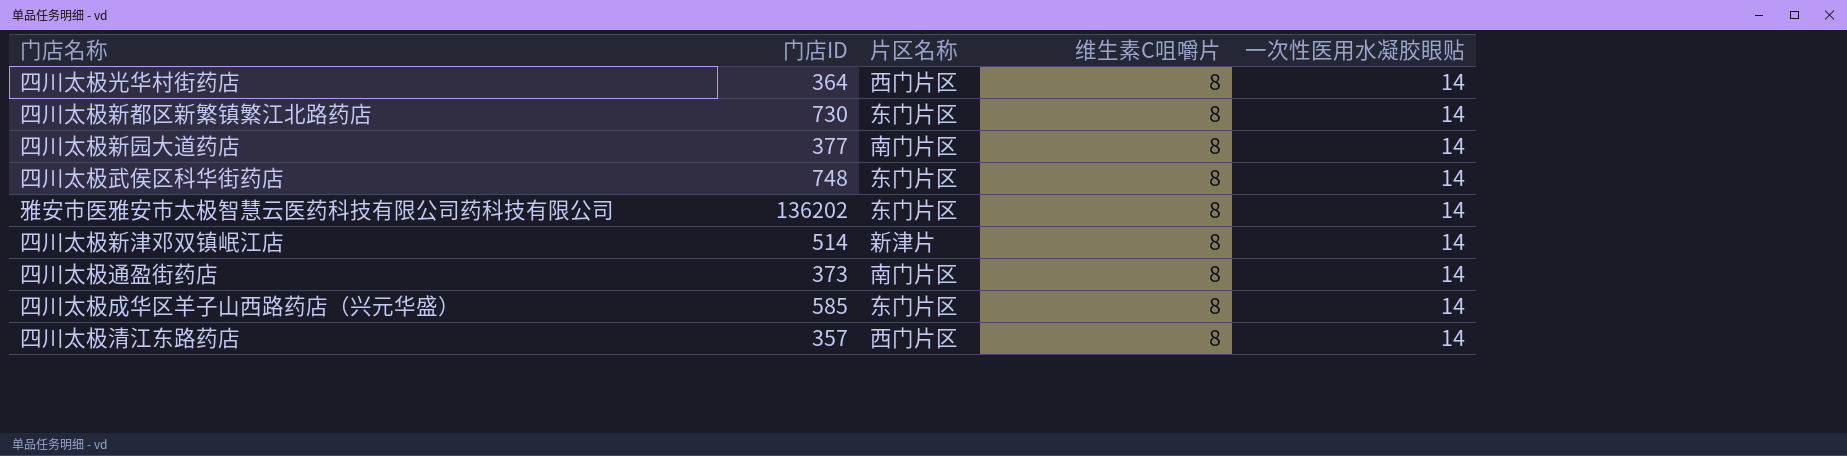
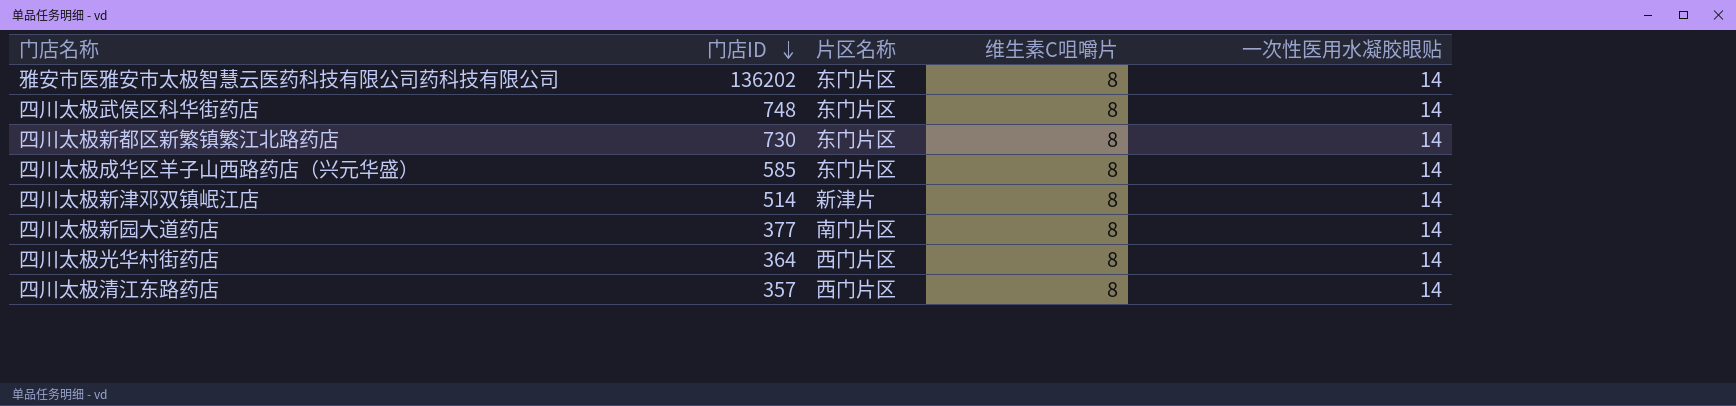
row order: none -> 门店ID descending
row 四川太极通盈街药店: 373 | 南门片区 | 8 | 14 -> none

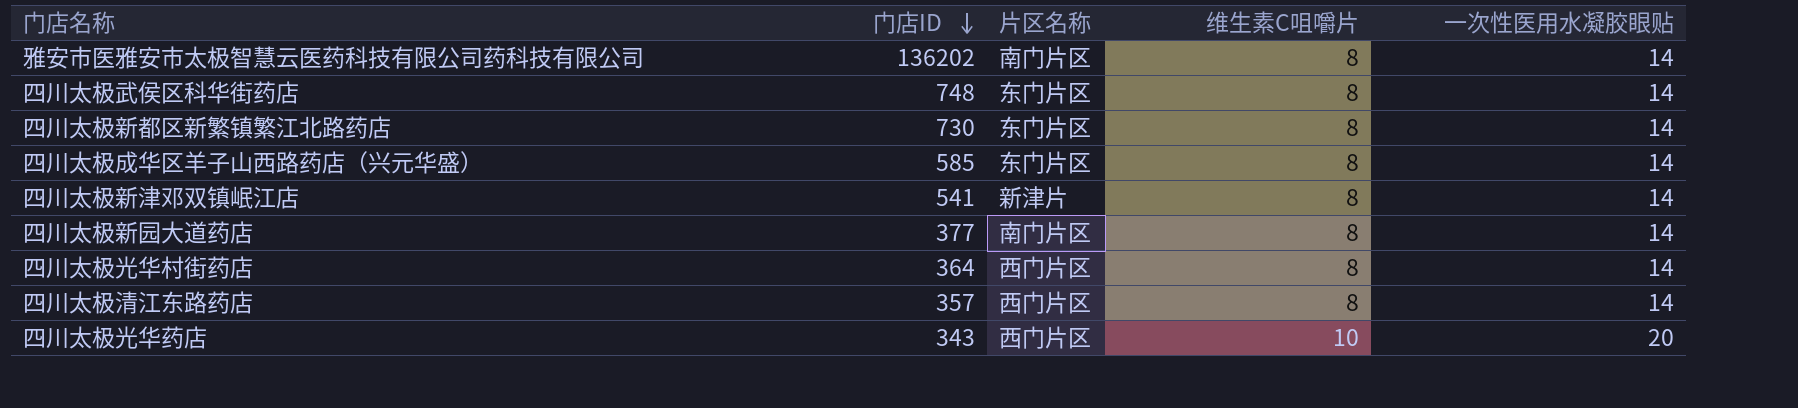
雅安市医雅安市太极智慧云医药科技有限公司药科技有限公司 | 片区名称: 东门片区 -> 南门片区
四川太极新津邓双镇岷江店 | 门店ID: 514 -> 541
row 四川太极光华药店: none -> 343 | 西门片区 | 10 | 20

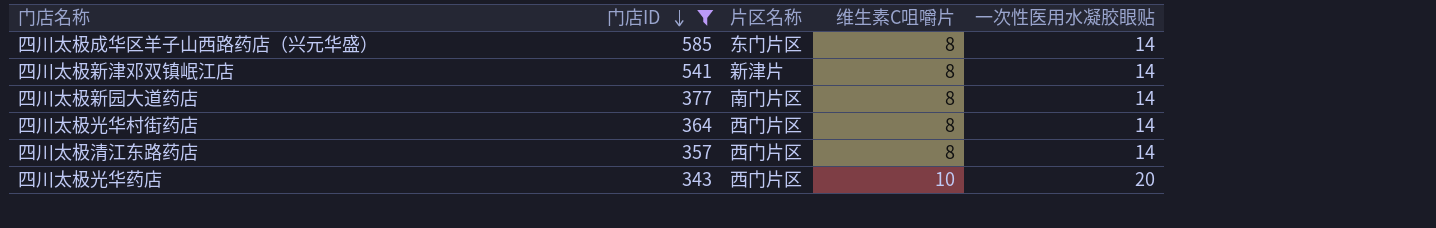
filter: none -> 门店ID <= 585

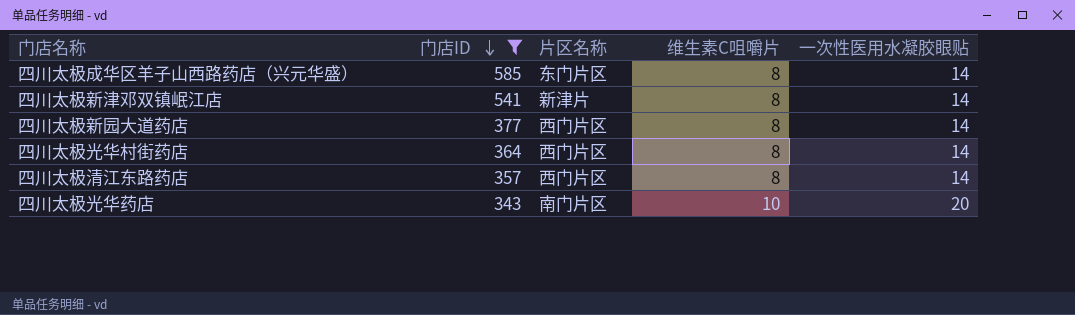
四川太极新园大道药店 | 片区名称: 南门片区 -> 西门片区
四川太极光华药店 | 片区名称: 西门片区 -> 南门片区

